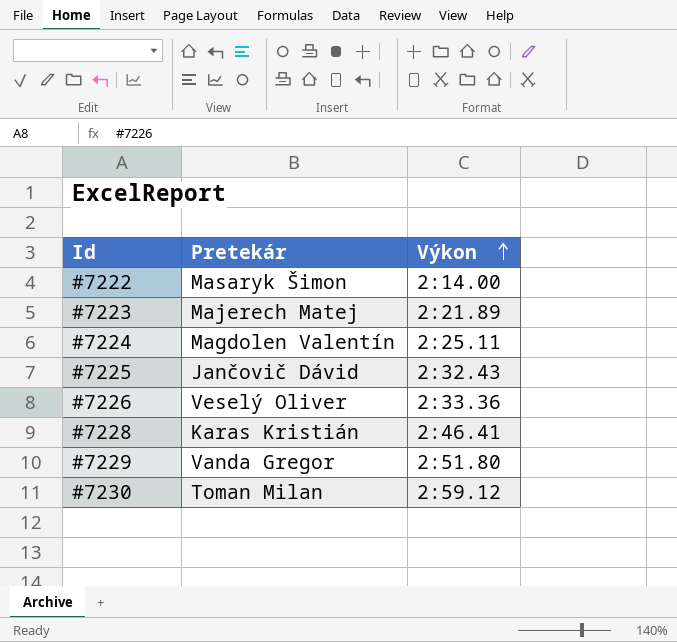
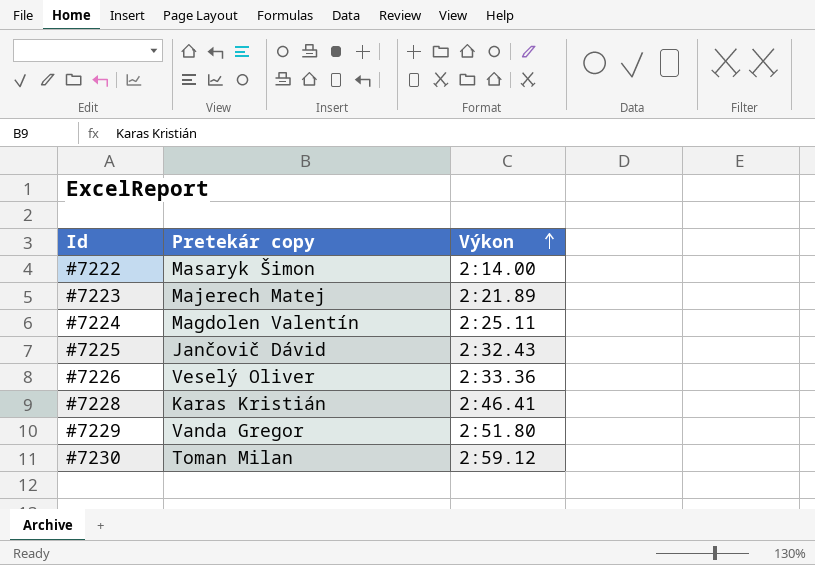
column name: Pretekár -> Pretekár copy

